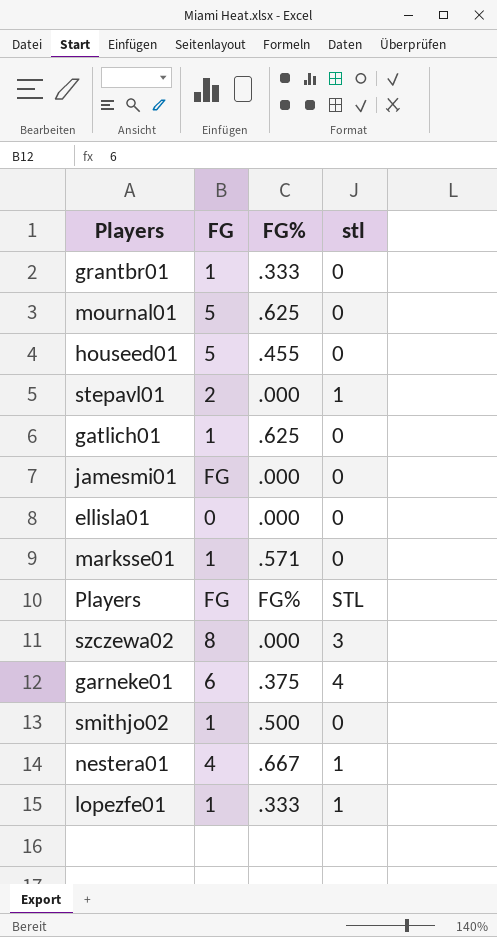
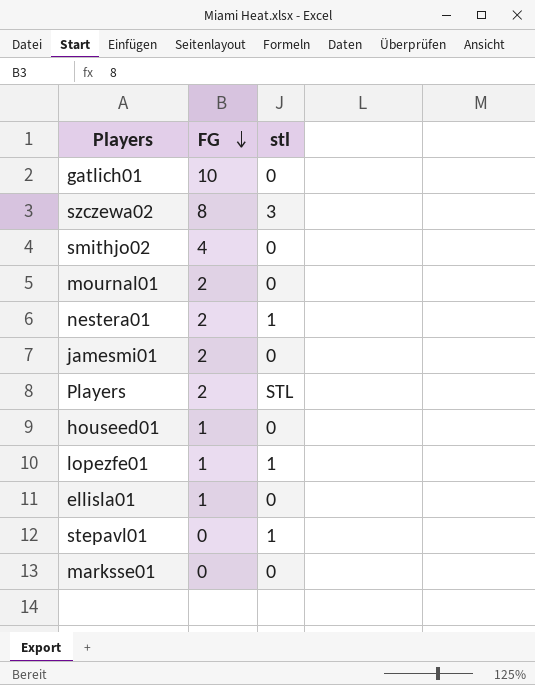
row order: none -> FG descending
column FG% | position: 3 -> none
row grantbr01: 1 | .333 | 0 -> none
row garneke01: 6 | .375 | 4 -> none
gatlich01 | FG: 1 -> 10
smithjo02 | FG: 1 -> 4
mournal01 | FG: 5 -> 2
nestera01 | FG: 4 -> 2
jamesmi01 | FG: FG -> 2
Players | FG: FG -> 2
houseed01 | FG: 5 -> 1
ellisla01 | FG: 0 -> 1
stepavl01 | FG: 2 -> 0
marksse01 | FG: 1 -> 0

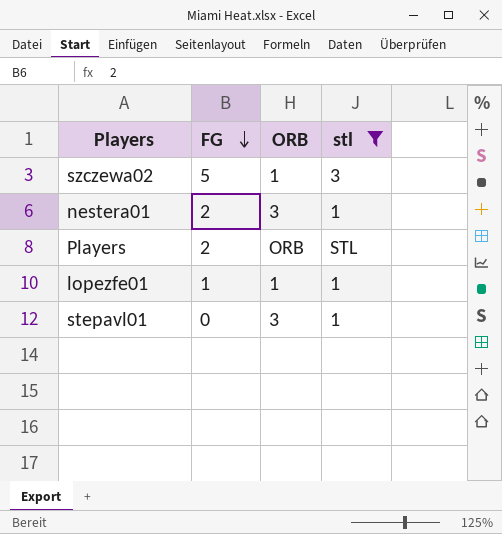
filter: none -> stl != 0
column ORB | position: none -> 3
szczewa02 | FG: 8 -> 5

